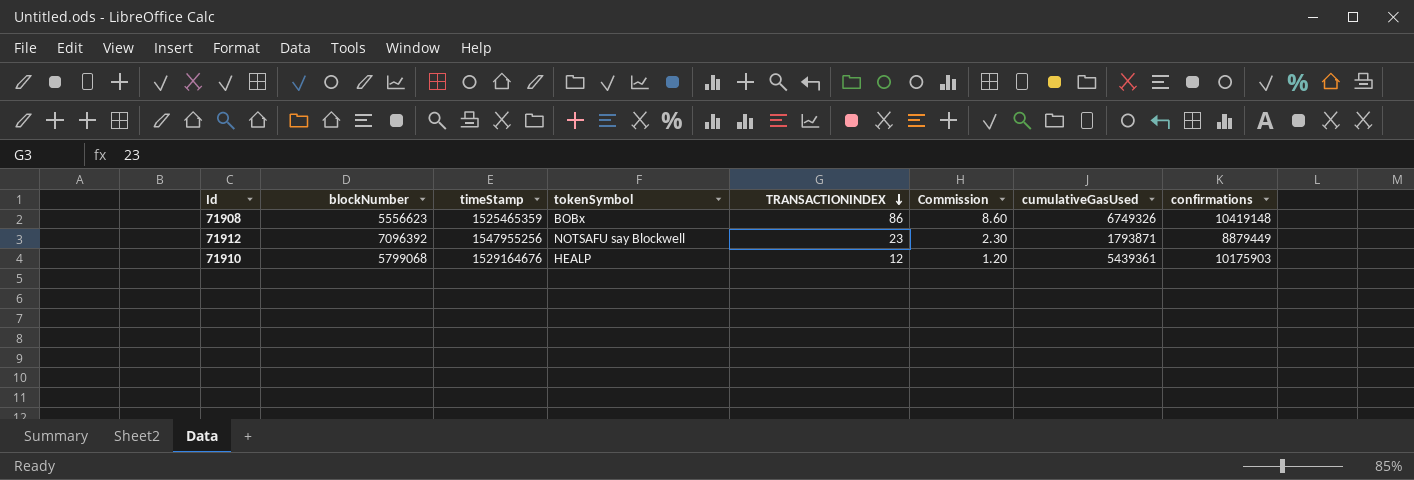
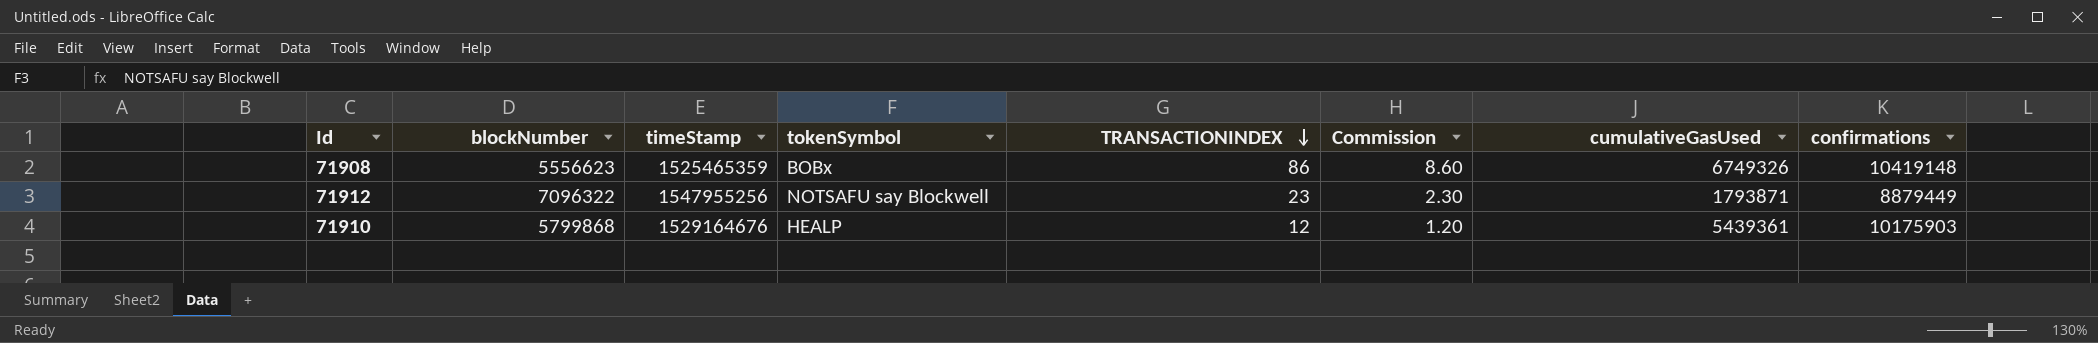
71912 | blockNumber: 7096392 -> 7096322
71910 | blockNumber: 5799068 -> 5799868

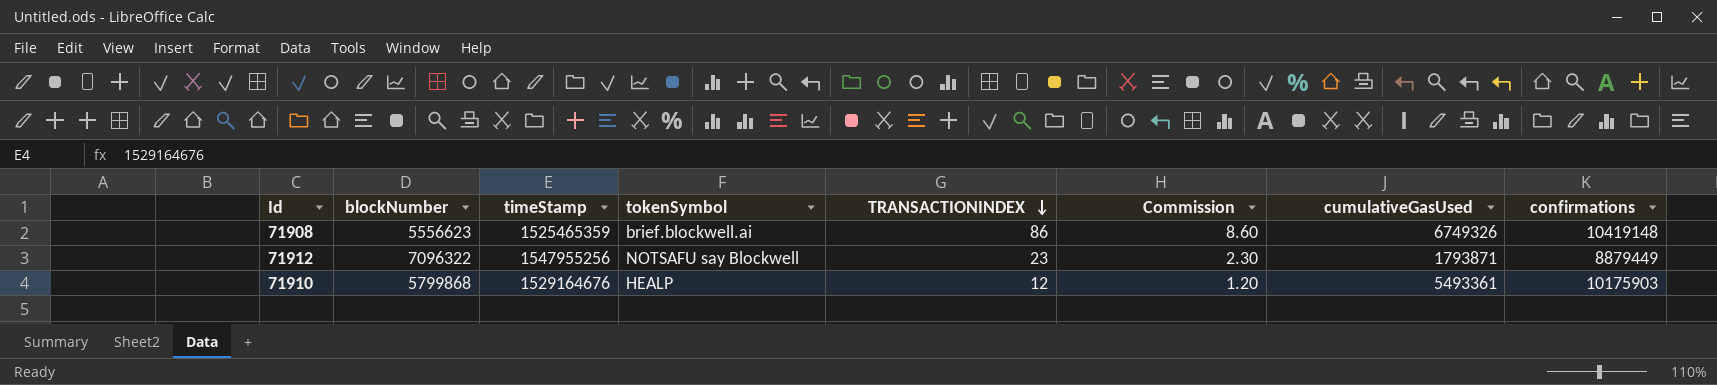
71908 | tokenSymbol: BOBx -> brief.blockwell.ai
71910 | cumulativeGasUsed: 5439361 -> 5493361

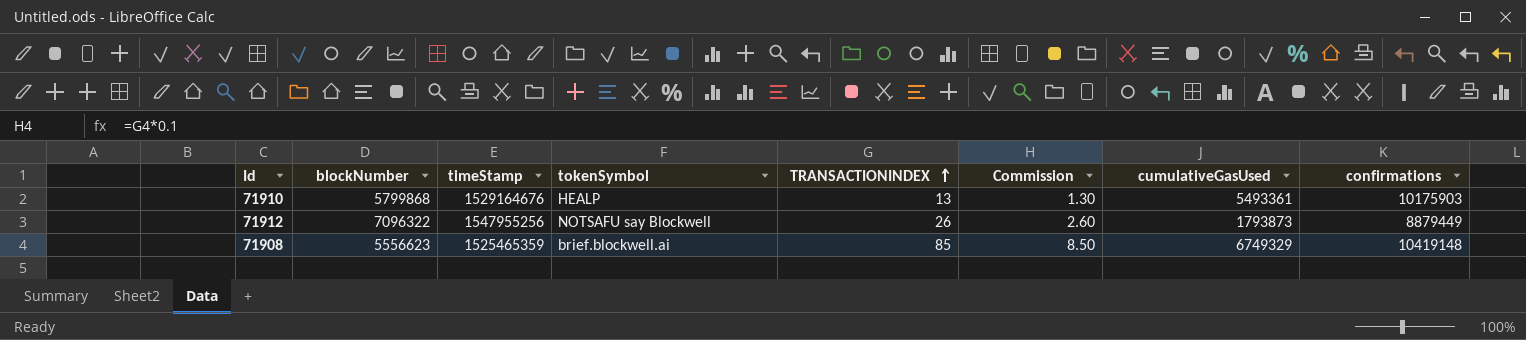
row order: TRANSACTIONINDEX descending -> TRANSACTIONINDEX ascending
71910 | TRANSACTIONINDEX: 12 -> 13
71910 | Commission: 1.20 -> 1.30
71912 | TRANSACTIONINDEX: 23 -> 26
71912 | Commission: 2.30 -> 2.60
71912 | cumulativeGasUsed: 1793871 -> 1793873
71908 | TRANSACTIONINDEX: 86 -> 85
71908 | Commission: 8.60 -> 8.50
71908 | cumulativeGasUsed: 6749326 -> 6749329

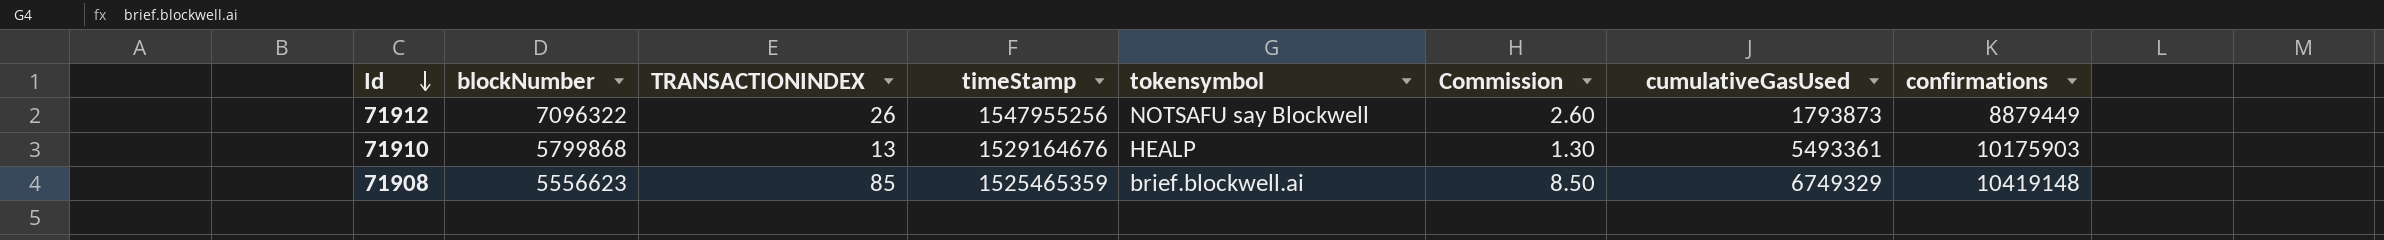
row order: TRANSACTIONINDEX ascending -> Id descending
column TRANSACTIONINDEX | position: 5 -> 3
column name: tokenSymbol -> tokensymbol

